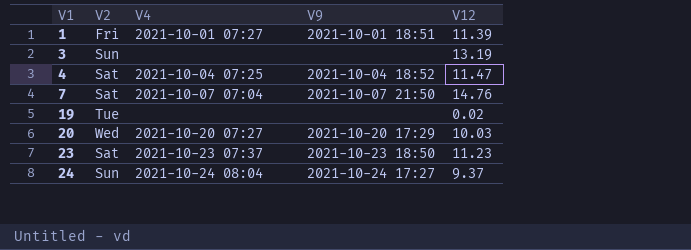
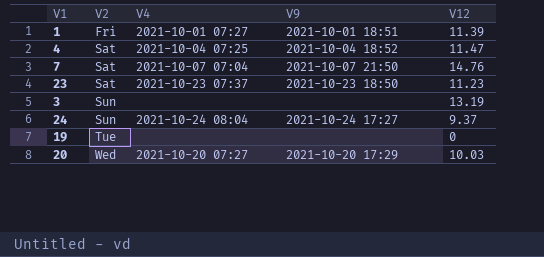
row order: V1 ascending -> V2 ascending
19 | V12: 0.02 -> 0

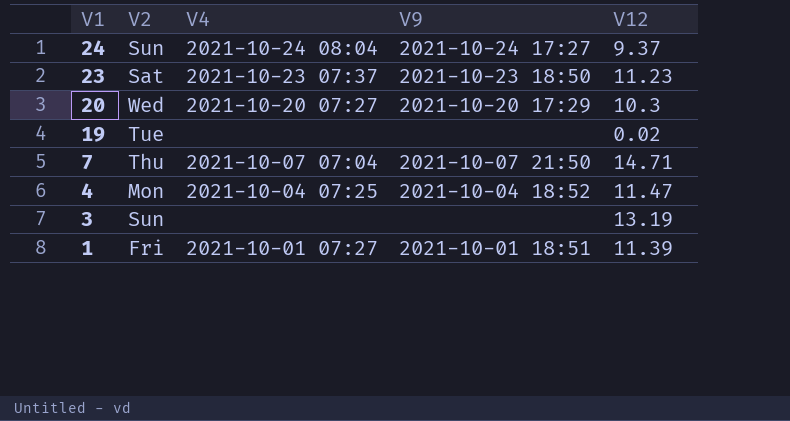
row order: V2 ascending -> V1 descending
20 | V12: 10.03 -> 10.3
19 | V12: 0 -> 0.02
7 | V2: Sat -> Thu
7 | V12: 14.76 -> 14.71
4 | V2: Sat -> Mon

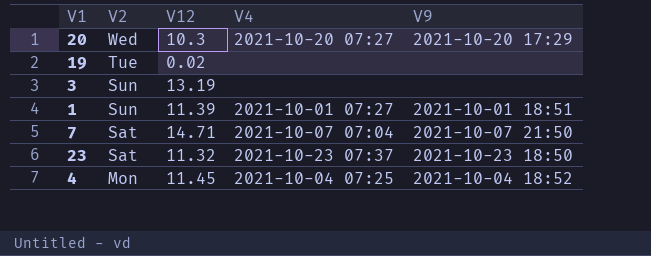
row order: V1 descending -> V2 descending
column V12 | position: 5 -> 3
row 24: Sun | 2021-10-24 08:04 | 2021-10-24 17:27 | 9.37 -> none
1 | V2: Fri -> Sun
7 | V2: Thu -> Sat
23 | V12: 11.23 -> 11.32
4 | V12: 11.47 -> 11.45

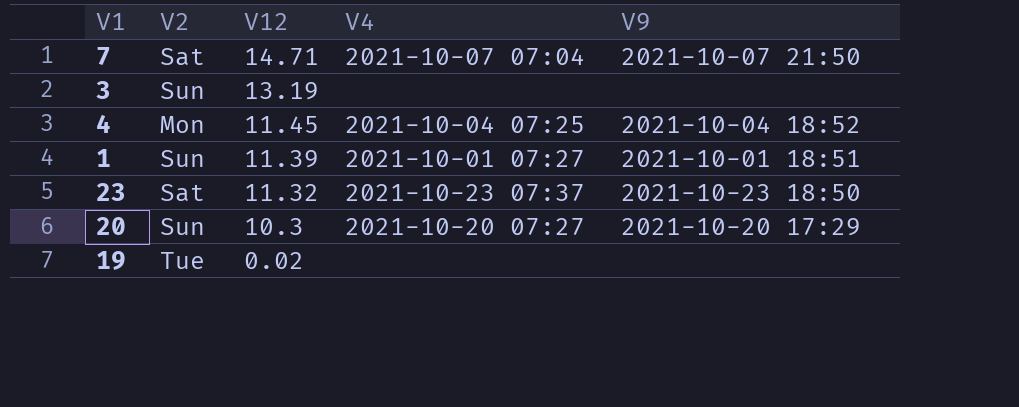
row order: V2 descending -> V12 descending
20 | V2: Wed -> Sun

